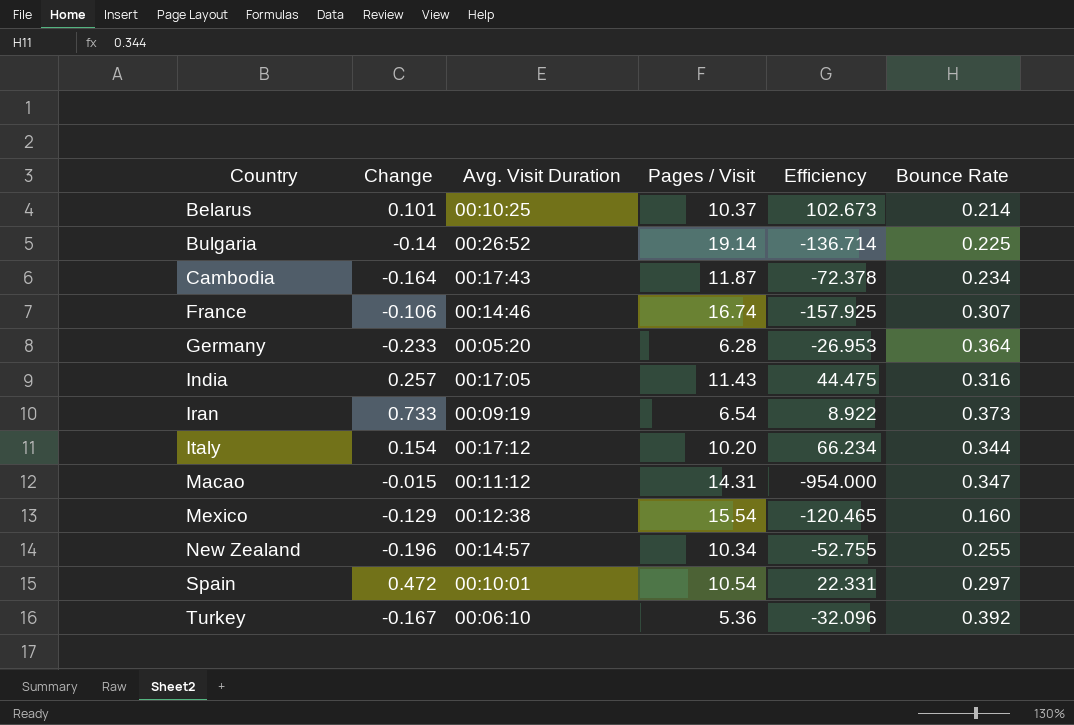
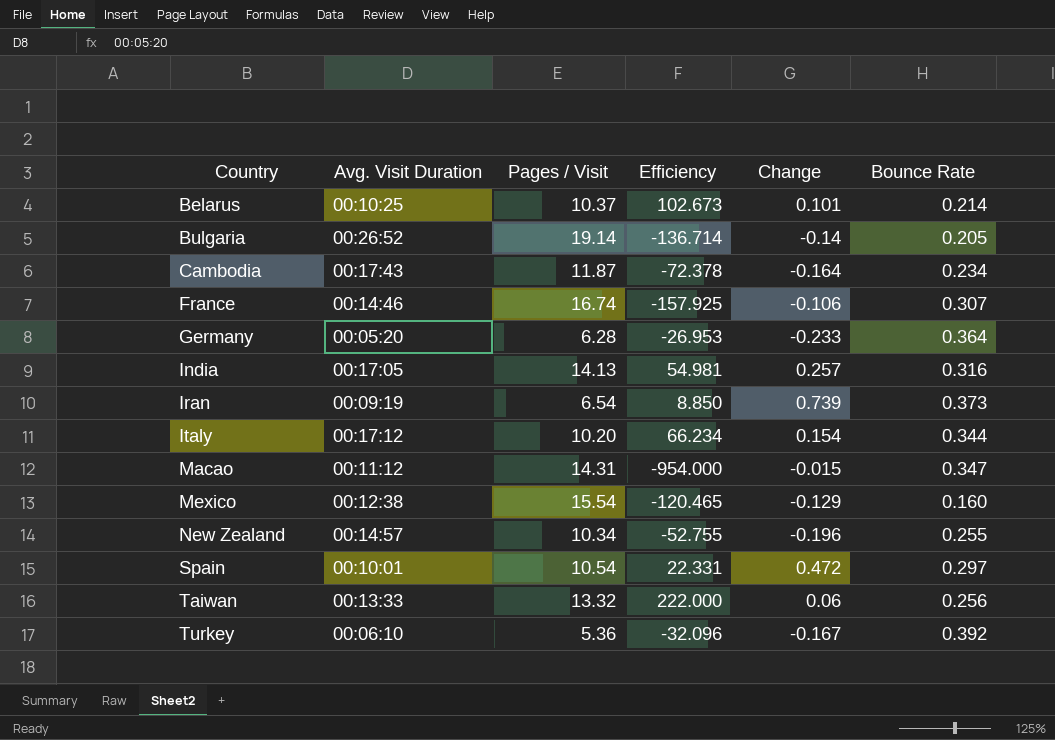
column Change | position: 2 -> 5
Bulgaria | Bounce Rate: 0.225 -> 0.205
India | Pages / Visit: 11.43 -> 14.13
India | Efficiency: 44.475 -> 54.981
Iran | Efficiency: 8.922 -> 8.850
Iran | Change: 0.733 -> 0.739
row Taiwan: none -> 00:13:33 | 13.32 | 222.000 | 0.06 | 0.256

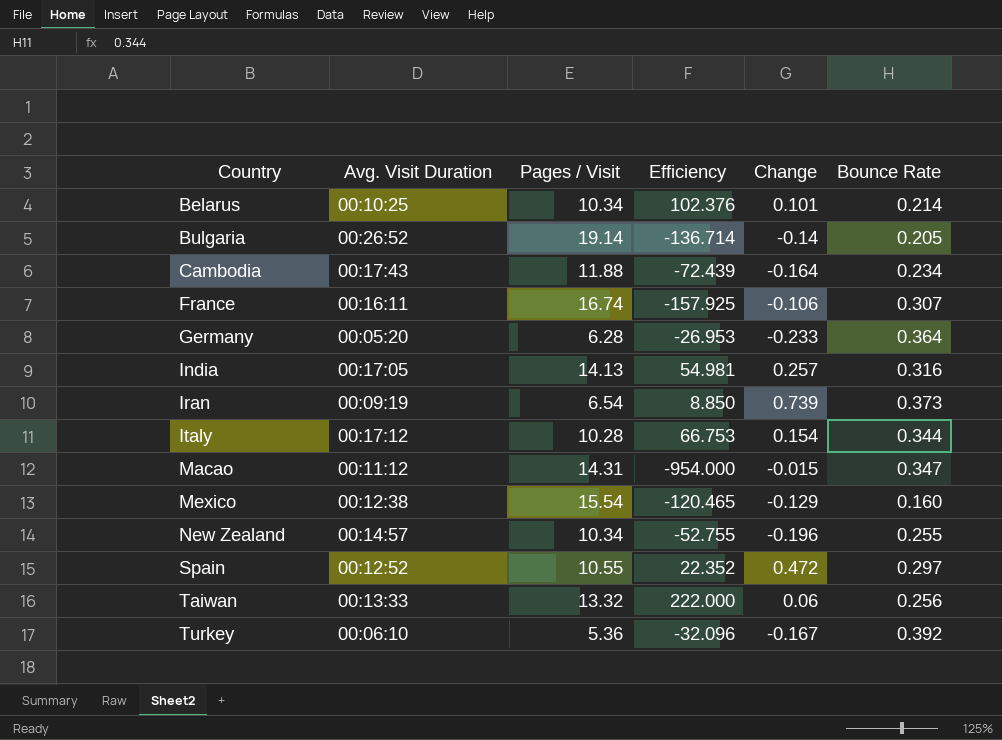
Belarus | Pages / Visit: 10.37 -> 10.34
Belarus | Efficiency: 102.673 -> 102.376
Cambodia | Pages / Visit: 11.87 -> 11.88
Cambodia | Efficiency: -72.378 -> -72.439
France | Avg. Visit Duration: 00:14:46 -> 00:16:11
Italy | Pages / Visit: 10.20 -> 10.28
Italy | Efficiency: 66.234 -> 66.753
Spain | Avg. Visit Duration: 00:10:01 -> 00:12:52
Spain | Pages / Visit: 10.54 -> 10.55
Spain | Efficiency: 22.331 -> 22.352

